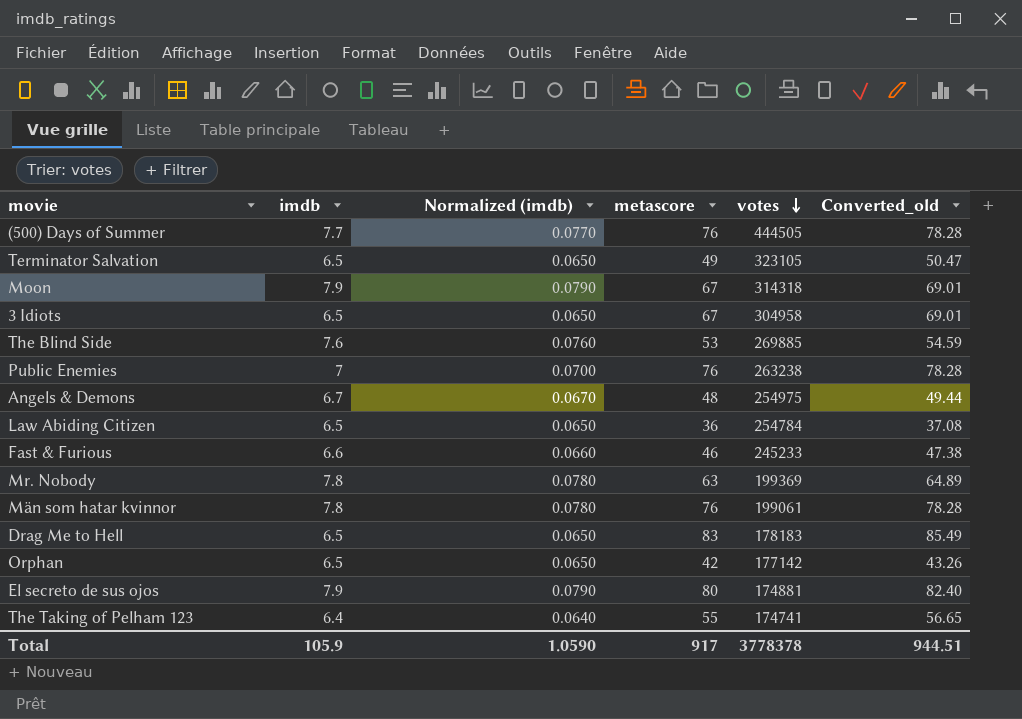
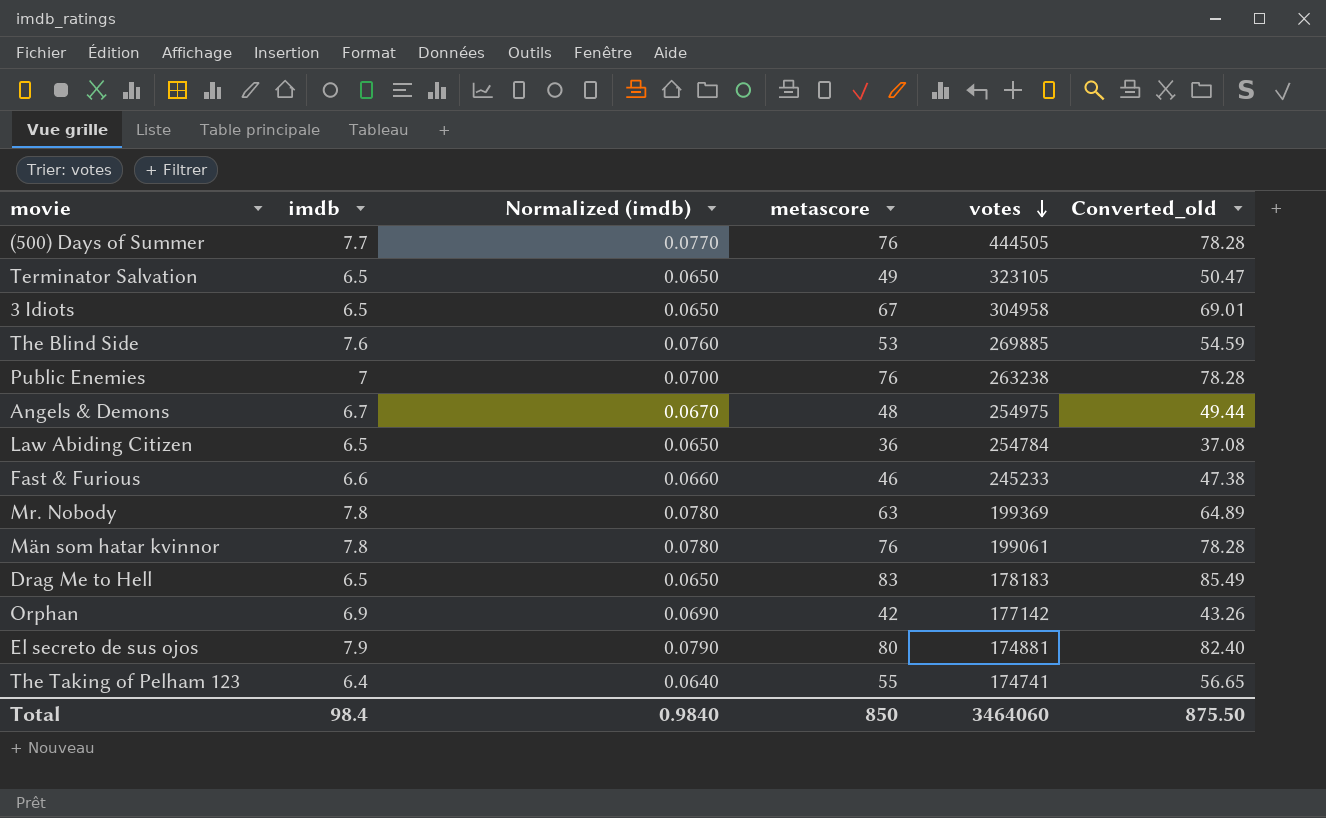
row Moon: 7.9 | 0.0790 | 67 | 314318 | 69.01 -> none
Orphan | imdb: 6.5 -> 6.9
Orphan | Normalized (imdb): 0.0650 -> 0.0690
Total | imdb: 105.9 -> 98.4
Total | Normalized (imdb): 1.0590 -> 0.9840
Total | metascore: 917 -> 850
Total | votes: 3778378 -> 3464060
Total | Converted_old: 944.51 -> 875.50

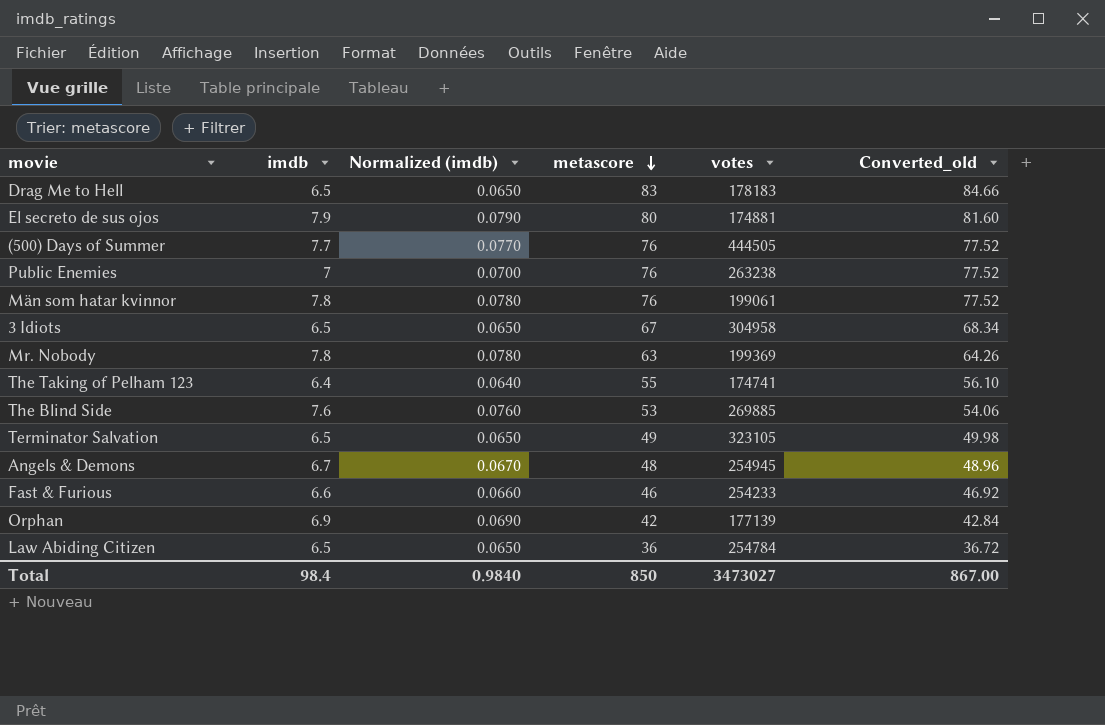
row order: votes descending -> metascore descending
column Converted_old | formula: [metascore] * 1.03 -> [metascore] * 1.02
Angels & Demons | votes: 254975 -> 254945
Fast & Furious | votes: 245233 -> 254233
Orphan | votes: 177142 -> 177139
Total | votes: 3464060 -> 3473027
Total | Converted_old: 875.50 -> 867.00

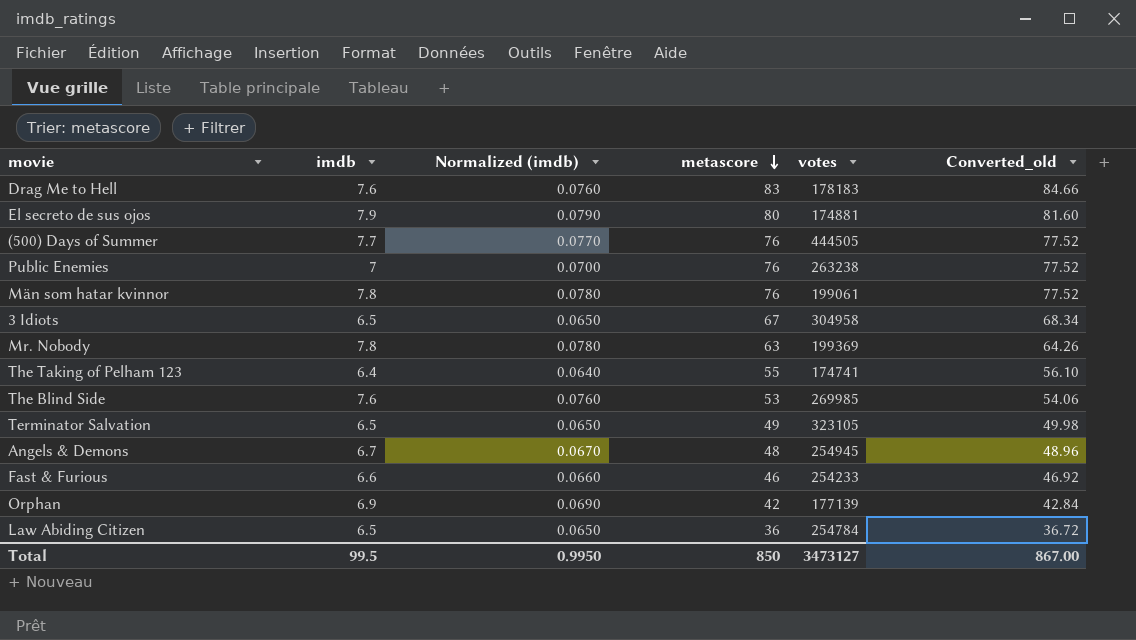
Drag Me to Hell | imdb: 6.5 -> 7.6
Drag Me to Hell | Normalized (imdb): 0.0650 -> 0.0760
The Blind Side | votes: 269885 -> 269985
Total | imdb: 98.4 -> 99.5
Total | Normalized (imdb): 0.9840 -> 0.9950
Total | votes: 3473027 -> 3473127

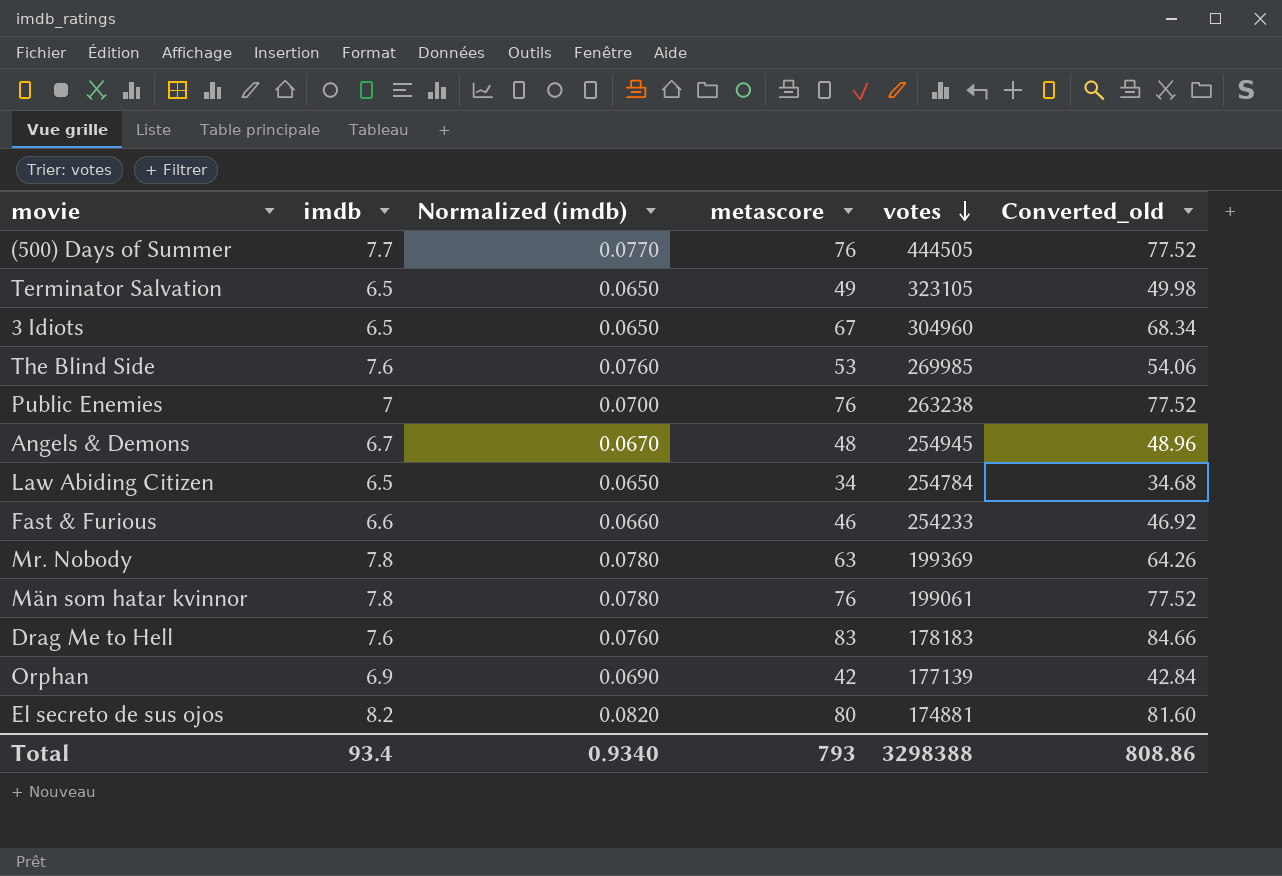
row order: metascore descending -> votes descending
row The Taking of Pelham 123: 6.4 | 0.0640 | 55 | 174741 | 56.10 -> none
3 Idiots | votes: 304958 -> 304960
Law Abiding Citizen | metascore: 36 -> 34
Law Abiding Citizen | Converted_old: 36.72 -> 34.68
El secreto de sus ojos | imdb: 7.9 -> 8.2
El secreto de sus ojos | Normalized (imdb): 0.0790 -> 0.0820
Total | imdb: 99.5 -> 93.4
Total | Normalized (imdb): 0.9950 -> 0.9340
Total | metascore: 850 -> 793
Total | votes: 3473127 -> 3298388
Total | Converted_old: 867.00 -> 808.86

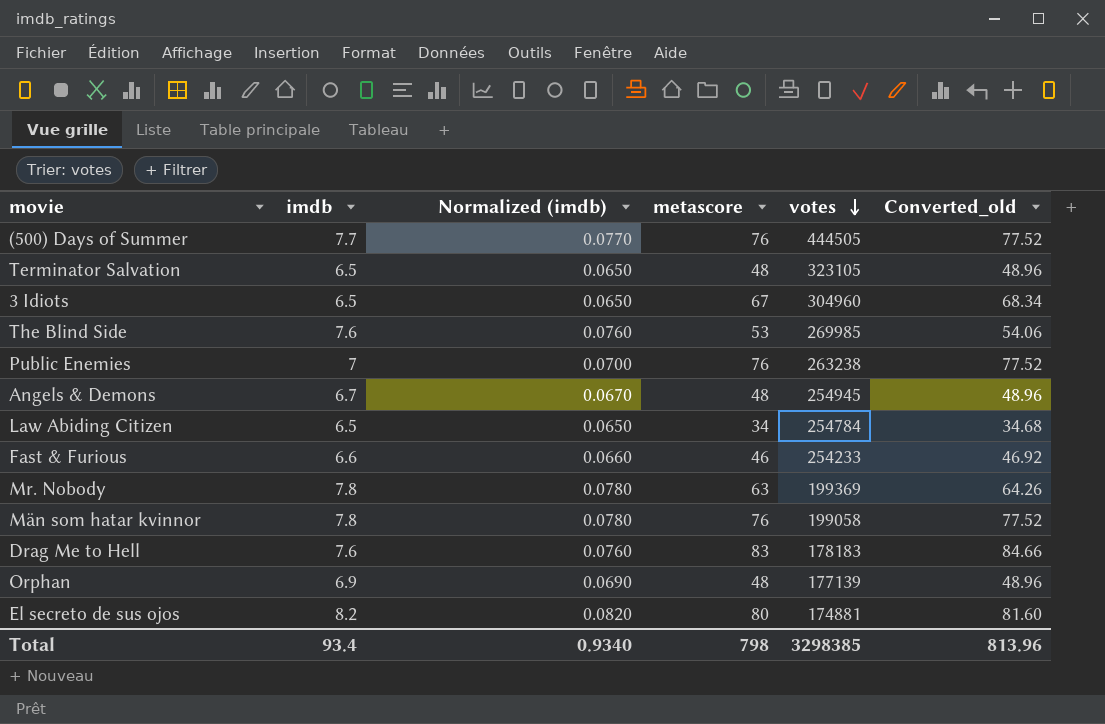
Terminator Salvation | metascore: 49 -> 48
Terminator Salvation | Converted_old: 49.98 -> 48.96
Män som hatar kvinnor | votes: 199061 -> 199058
Orphan | metascore: 42 -> 48
Orphan | Converted_old: 42.84 -> 48.96
Total | metascore: 793 -> 798
Total | votes: 3298388 -> 3298385
Total | Converted_old: 808.86 -> 813.96

